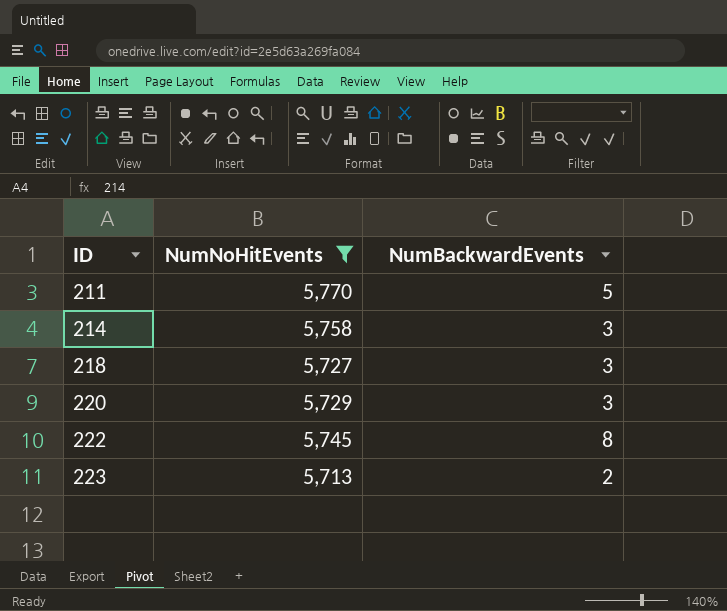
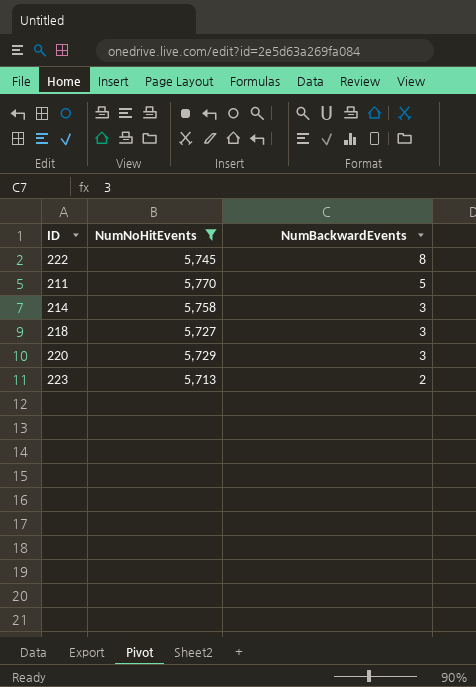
row order: ID ascending -> NumBackwardEvents descending

